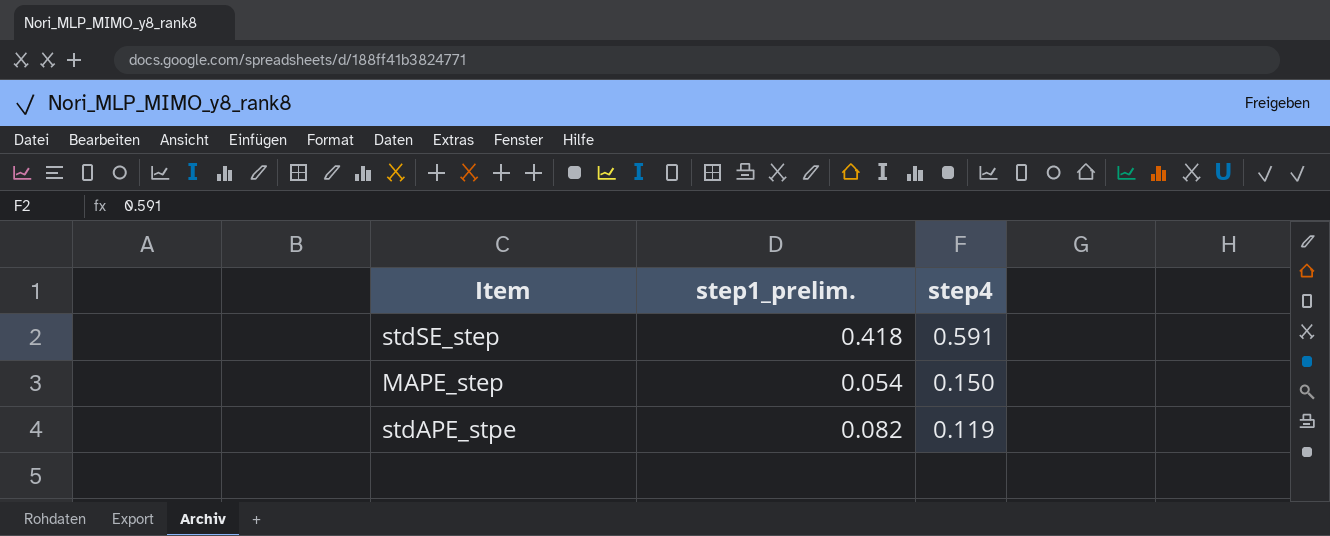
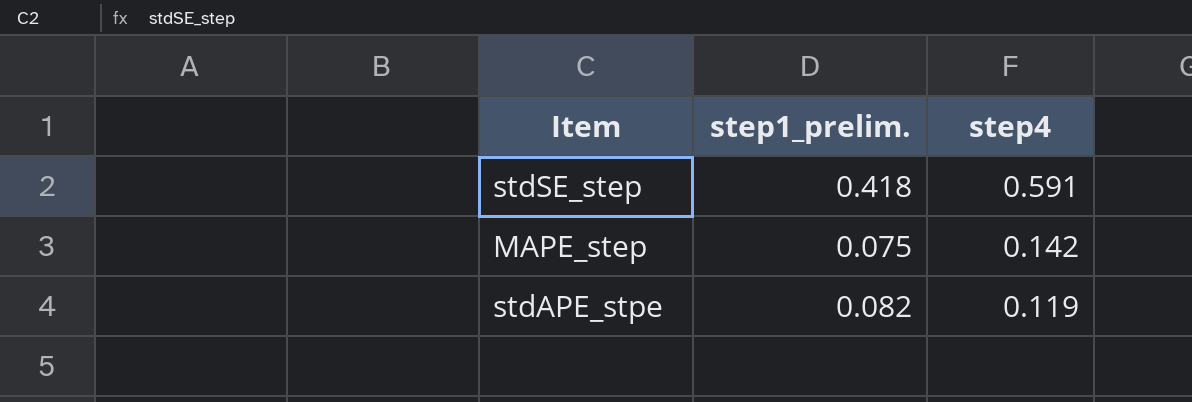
MAPE_step | step1_prelim.: 0.054 -> 0.075
MAPE_step | step4: 0.150 -> 0.142

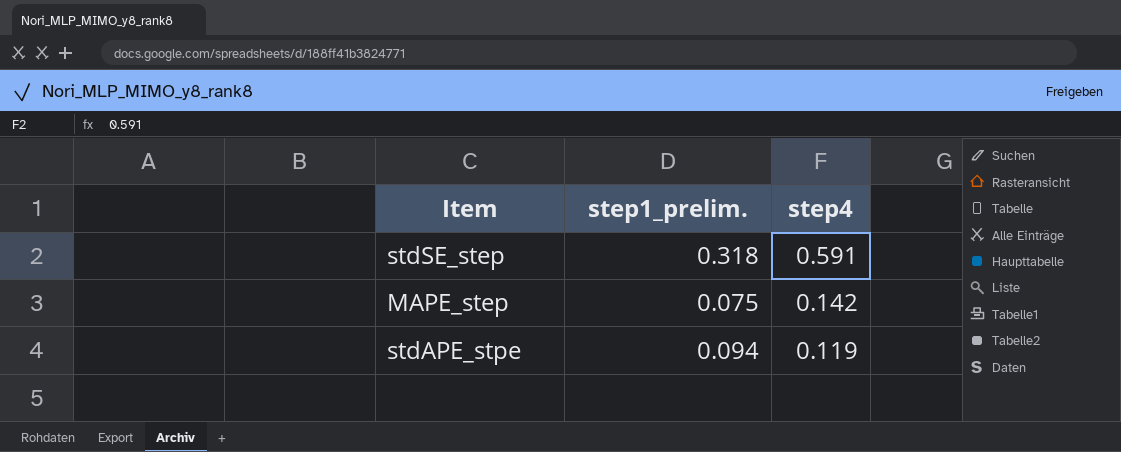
stdSE_step | step1_prelim.: 0.418 -> 0.318
stdAPE_stpe | step1_prelim.: 0.082 -> 0.094

